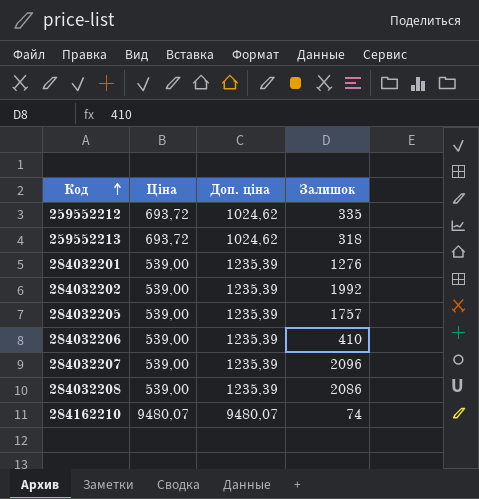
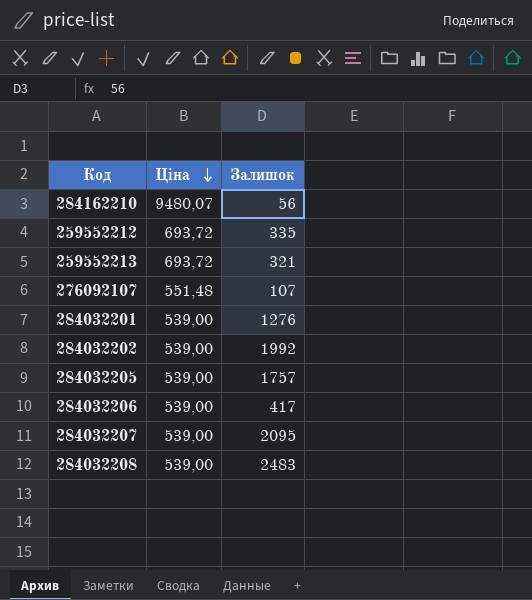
row order: Код ascending -> Ціна descending
column Доп. ціна | position: 3 -> none
284162210 | Залишок: 74 -> 56
259552213 | Залишок: 318 -> 321
row 276092107: none -> 551,48 | 107
284032206 | Залишок: 410 -> 417
284032207 | Залишок: 2096 -> 2095
284032208 | Залишок: 2086 -> 2483

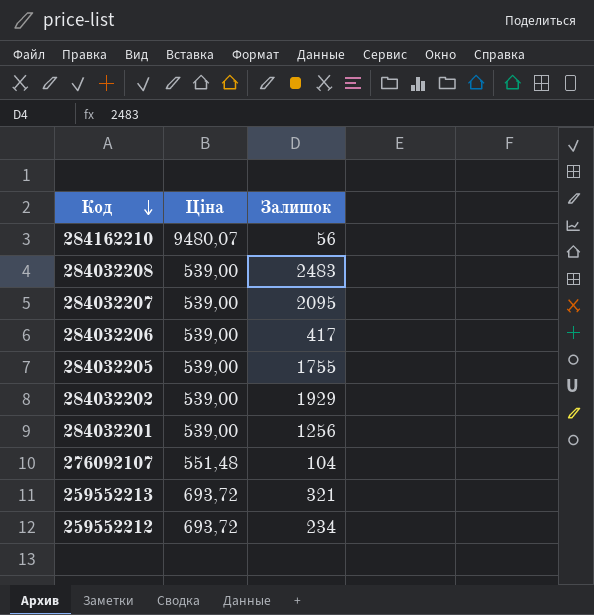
row order: Ціна descending -> Код descending
284032205 | Залишок: 1757 -> 1755
284032202 | Залишок: 1992 -> 1929
284032201 | Залишок: 1276 -> 1256
276092107 | Залишок: 107 -> 104
259552212 | Залишок: 335 -> 234

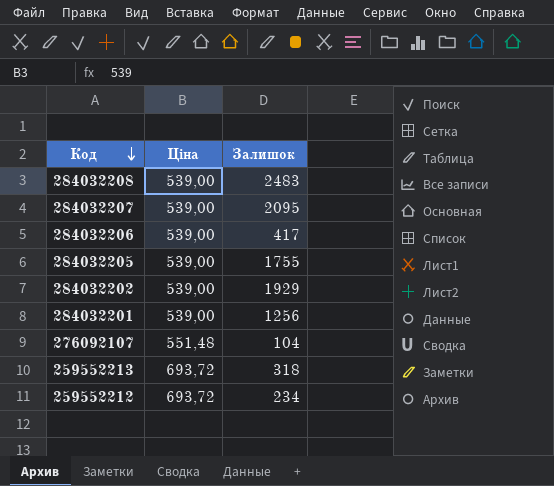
row 284162210: 9480,07 | 56 -> none
259552213 | Залишок: 321 -> 318

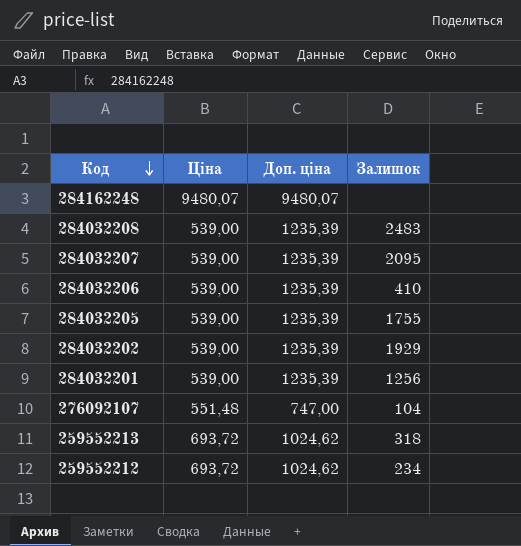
column Доп. ціна | position: none -> 3
row 284162248: none -> 9480,07 | 9480,07 | none
284032206 | Залишок: 417 -> 410

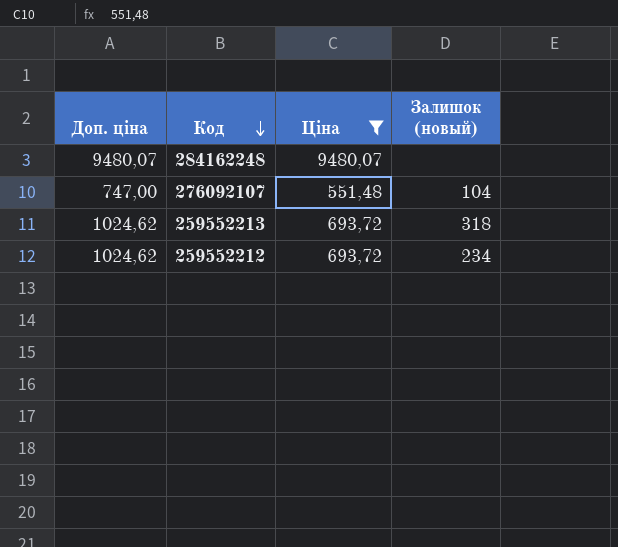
filter: none -> Ціна != 539,00
column Доп. ціна | position: 3 -> 1
column name: Залишок -> Залишок (новый)

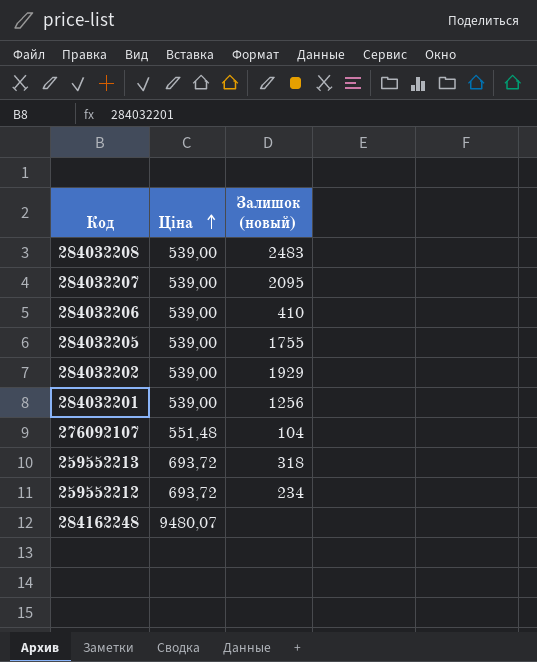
filter: Ціна != 539,00 -> none
row order: Код descending -> Ціна ascending
column Доп. ціна | position: 1 -> none

